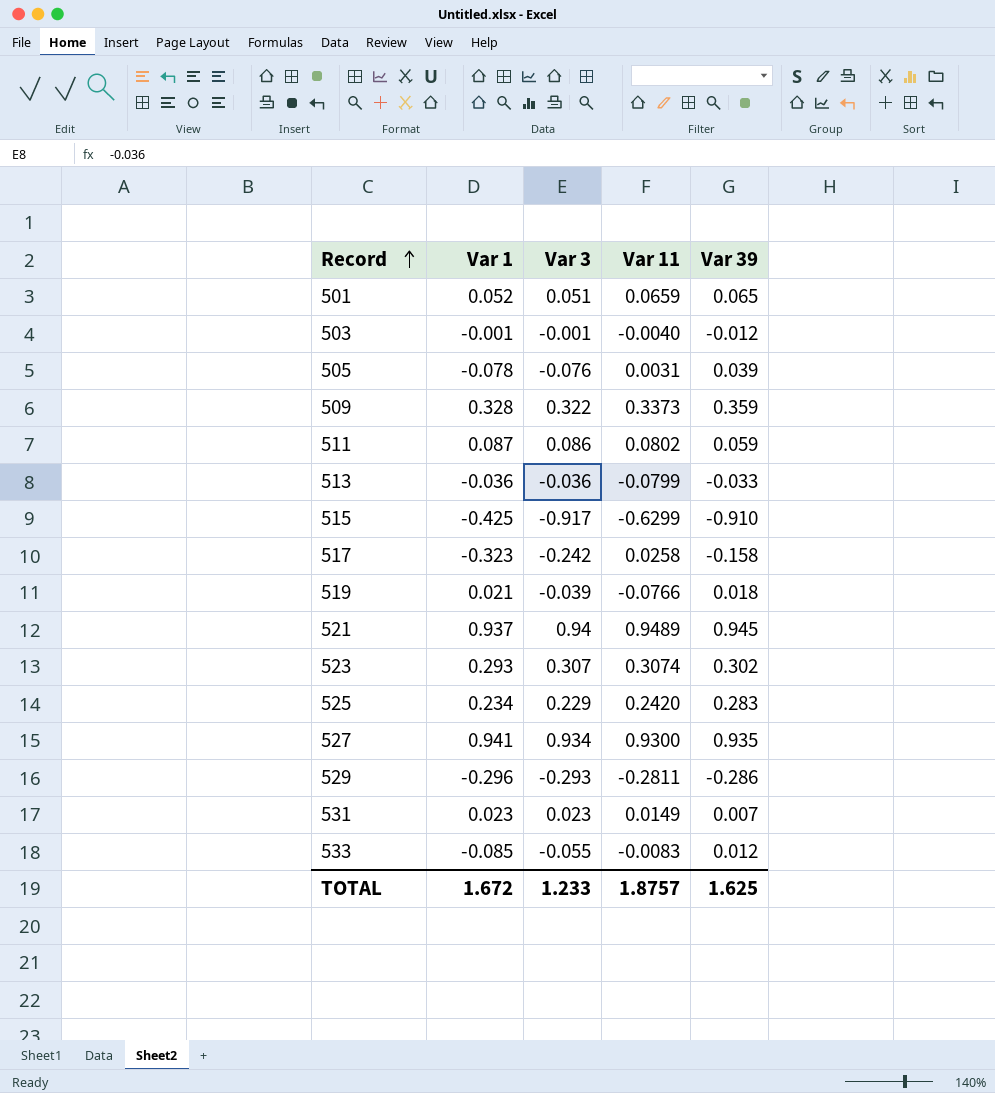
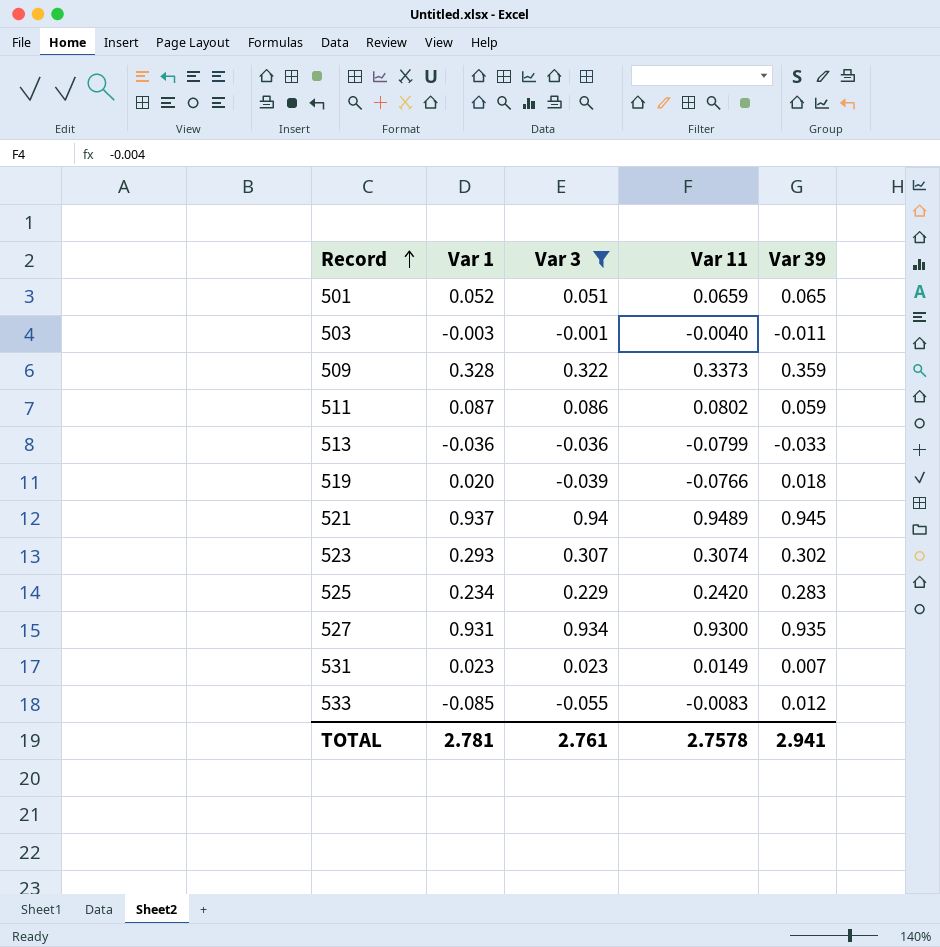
filter: none -> Var 3 >= -0.055
503 | Var 1: -0.001 -> -0.003
503 | Var 39: -0.012 -> -0.011
519 | Var 1: 0.021 -> 0.020
527 | Var 1: 0.941 -> 0.931
TOTAL | Var 1: 1.672 -> 2.781
TOTAL | Var 3: 1.233 -> 2.761
TOTAL | Var 11: 1.8757 -> 2.7578
TOTAL | Var 39: 1.625 -> 2.941

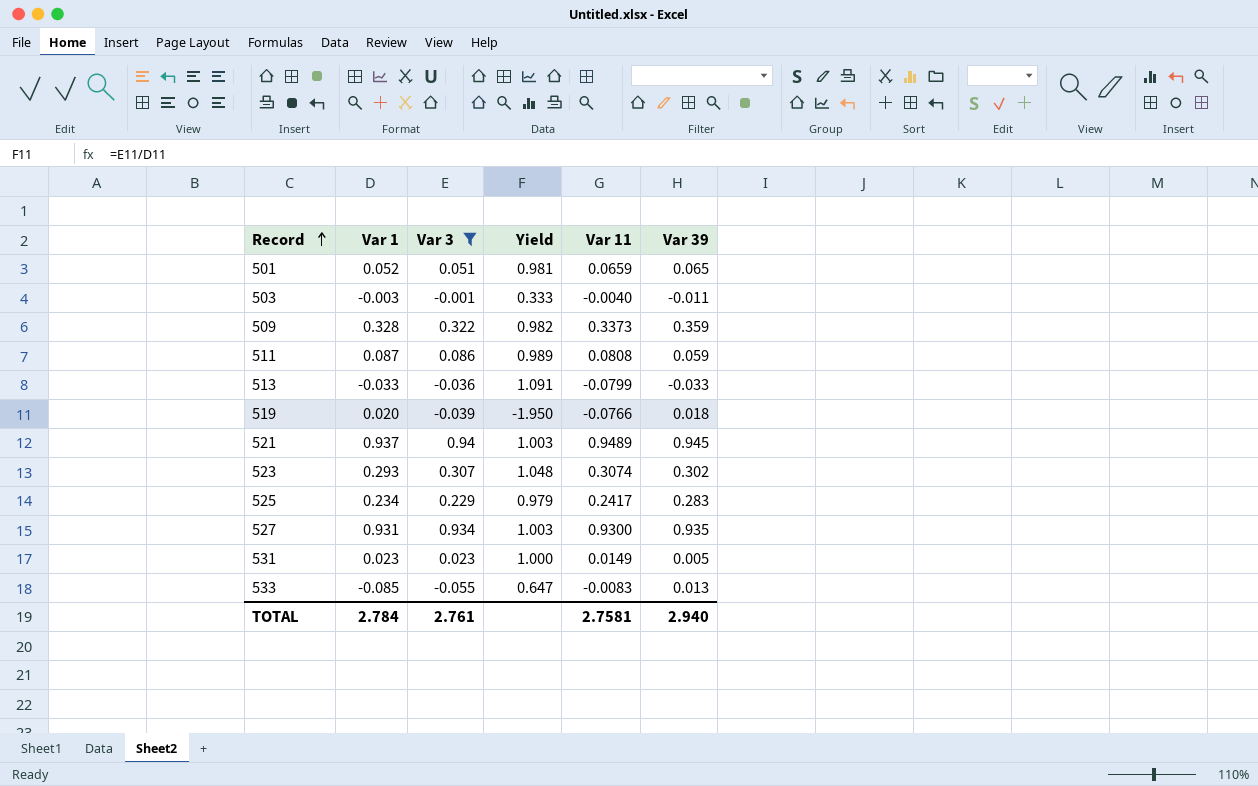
column Yield | formula: none -> [Var 3] / [Var 1]
511 | Var 11: 0.0802 -> 0.0808
513 | Var 1: -0.036 -> -0.033
525 | Var 11: 0.2420 -> 0.2417
531 | Var 39: 0.007 -> 0.005
533 | Var 39: 0.012 -> 0.013
TOTAL | Var 1: 2.781 -> 2.784
TOTAL | Var 11: 2.7578 -> 2.7581
TOTAL | Var 39: 2.941 -> 2.940

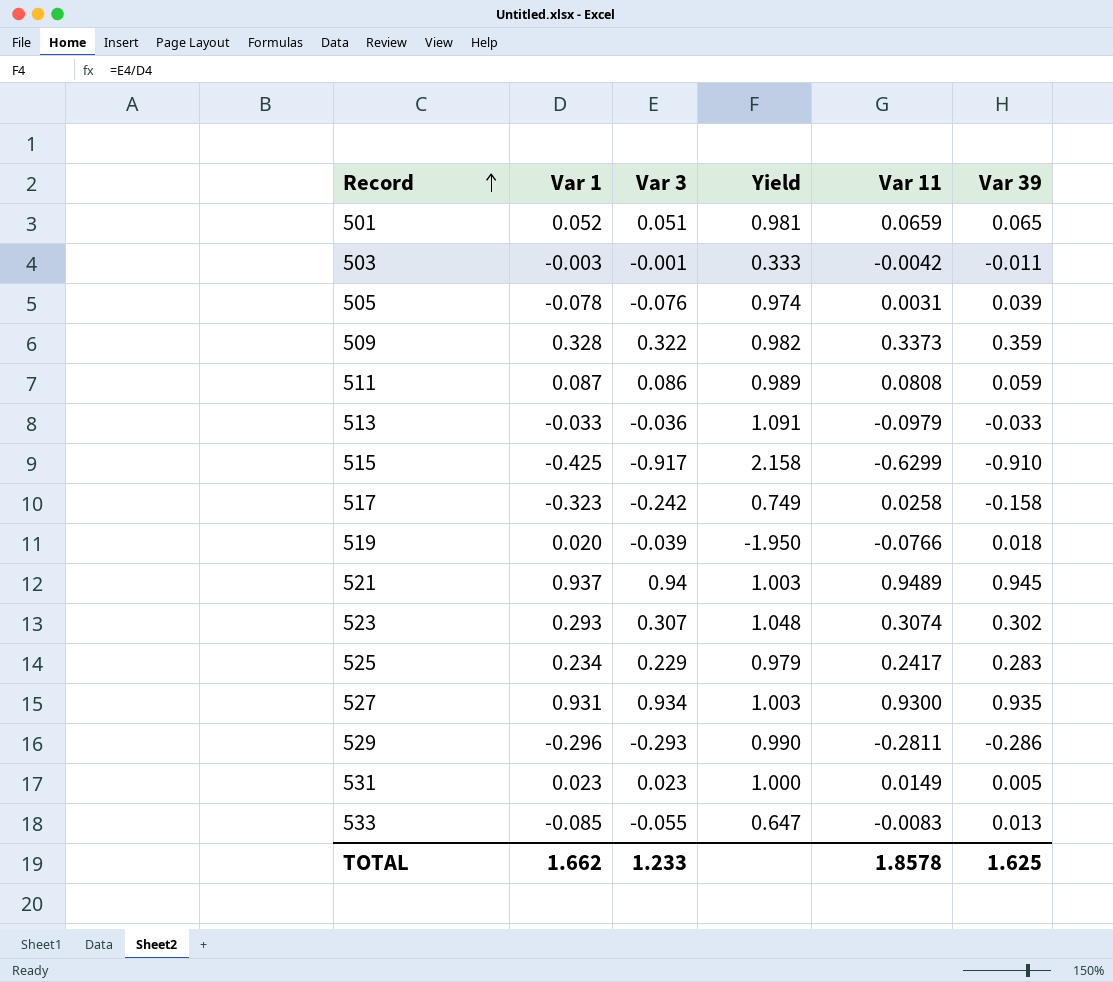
filter: Var 3 >= -0.055 -> none
503 | Var 11: -0.0040 -> -0.0042
513 | Var 11: -0.0799 -> -0.0979
TOTAL | Var 1: 2.784 -> 1.662
TOTAL | Var 3: 2.761 -> 1.233
TOTAL | Var 11: 2.7581 -> 1.8578
TOTAL | Var 39: 2.940 -> 1.625

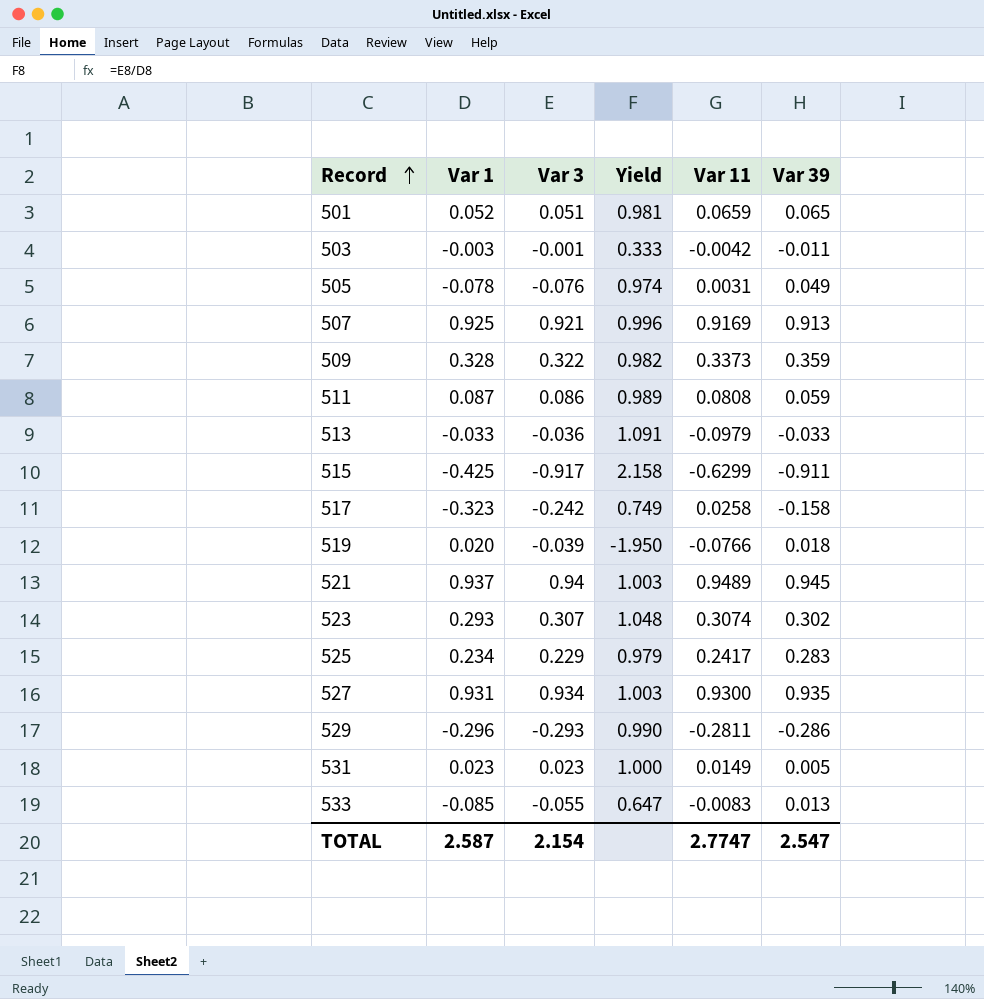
505 | Var 39: 0.039 -> 0.049
row 507: none -> 0.925 | 0.921 | 0.996 | 0.9169 | 0.913
515 | Var 39: -0.910 -> -0.911
TOTAL | Var 1: 1.662 -> 2.587
TOTAL | Var 3: 1.233 -> 2.154
TOTAL | Var 11: 1.8578 -> 2.7747
TOTAL | Var 39: 1.625 -> 2.547

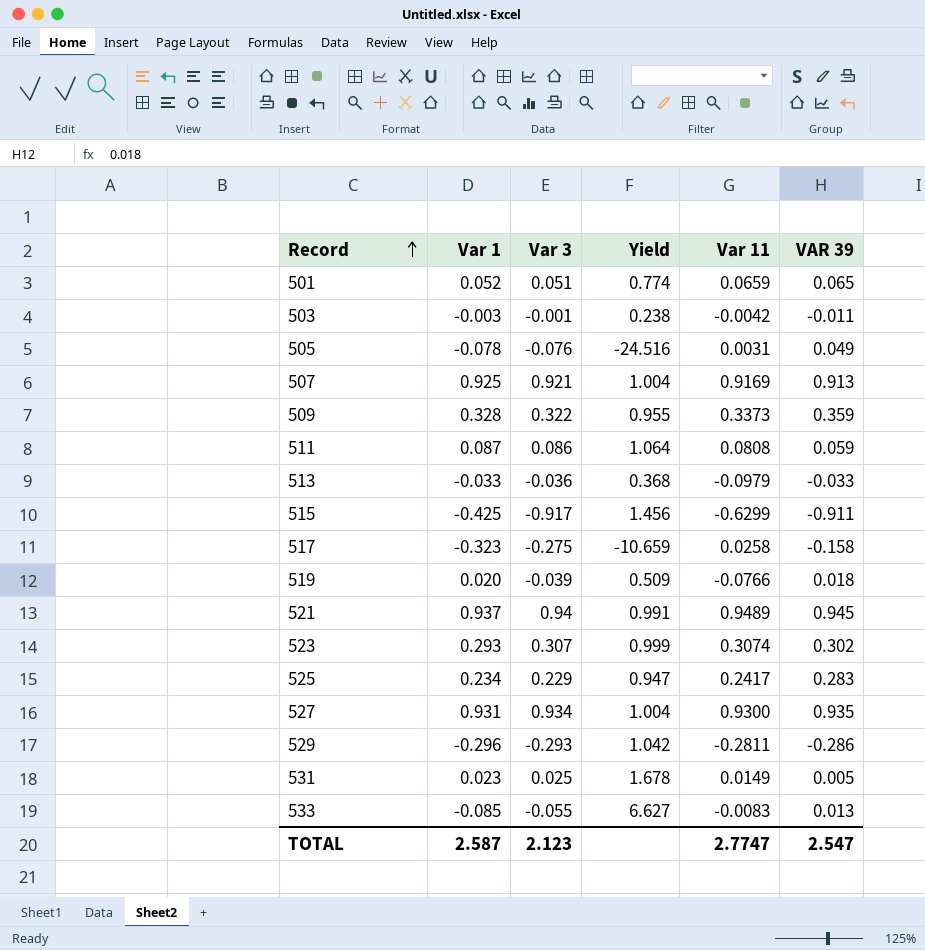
column Yield | formula: [Var 3] / [Var 1] -> [Var 3] / [Var 11]
column name: Var 39 -> VAR 39
517 | Var 3: -0.242 -> -0.275
531 | Var 3: 0.023 -> 0.025
TOTAL | Var 3: 2.154 -> 2.123

